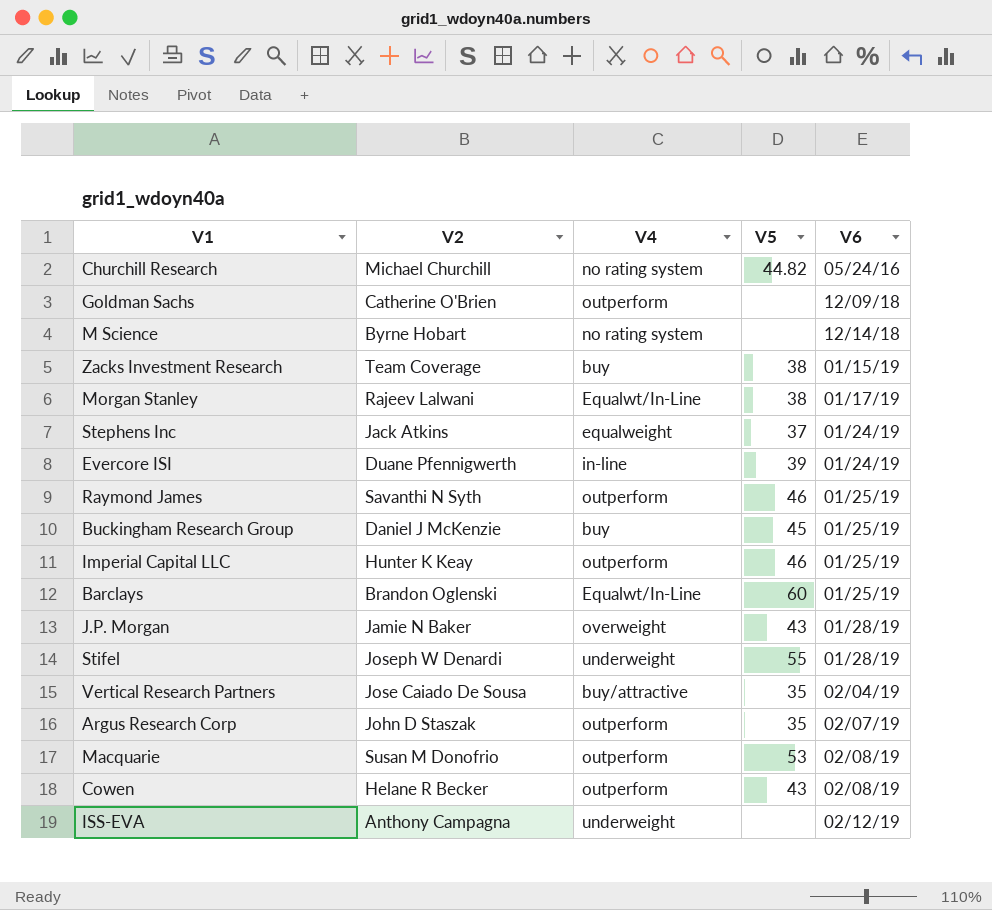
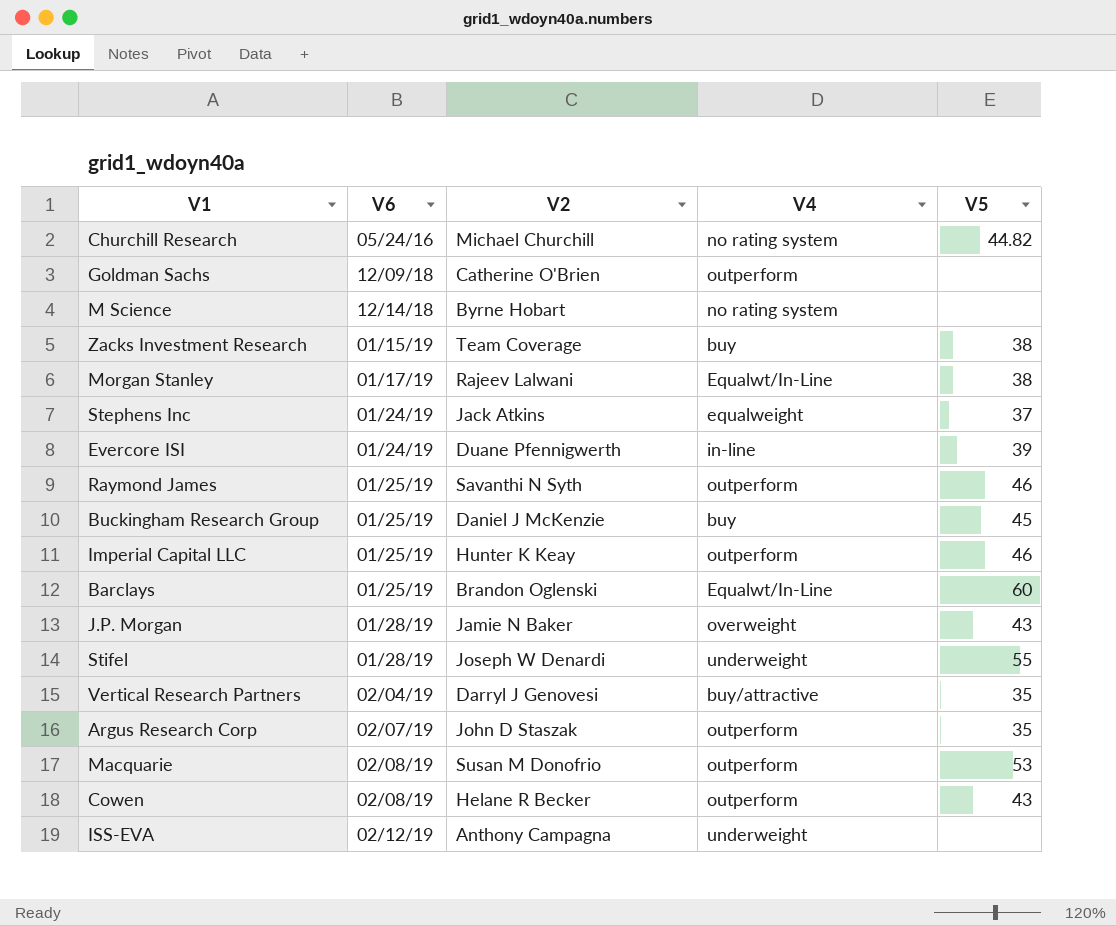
column V6 | position: 5 -> 2
Vertical Research Partners | V2: Jose Caiado De Sousa -> Darryl J Genovesi

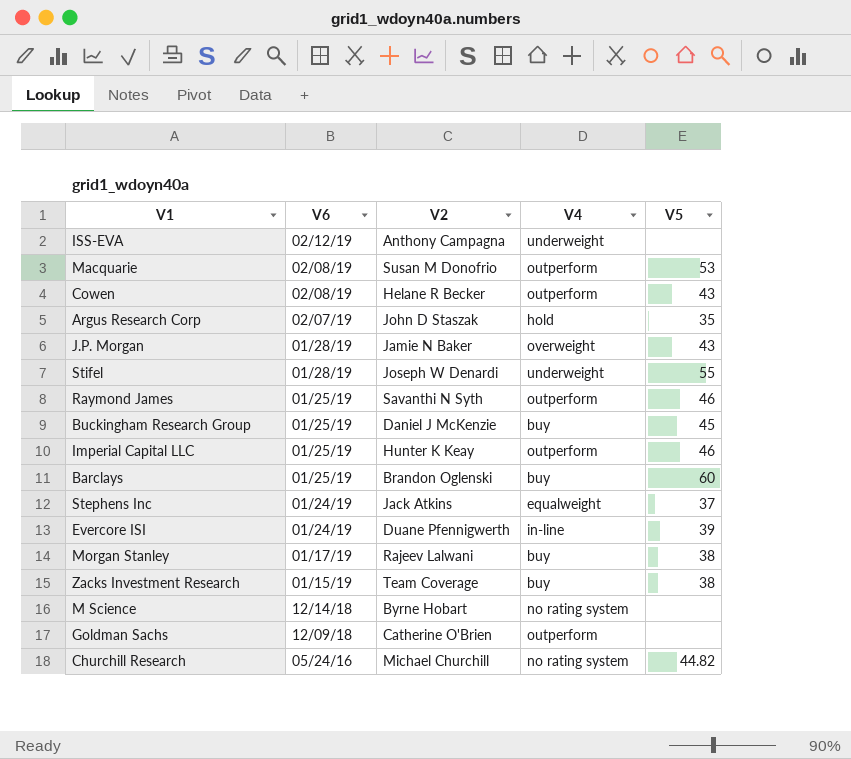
row order: V6 ascending -> V6 descending
row Vertical Research Partners: 02/04/19 | Darryl J Genovesi | buy/attractive | 35 -> none
Argus Research Corp | V4: outperform -> hold
Barclays | V4: Equalwt/In-Line -> buy
Morgan Stanley | V4: Equalwt/In-Line -> buy

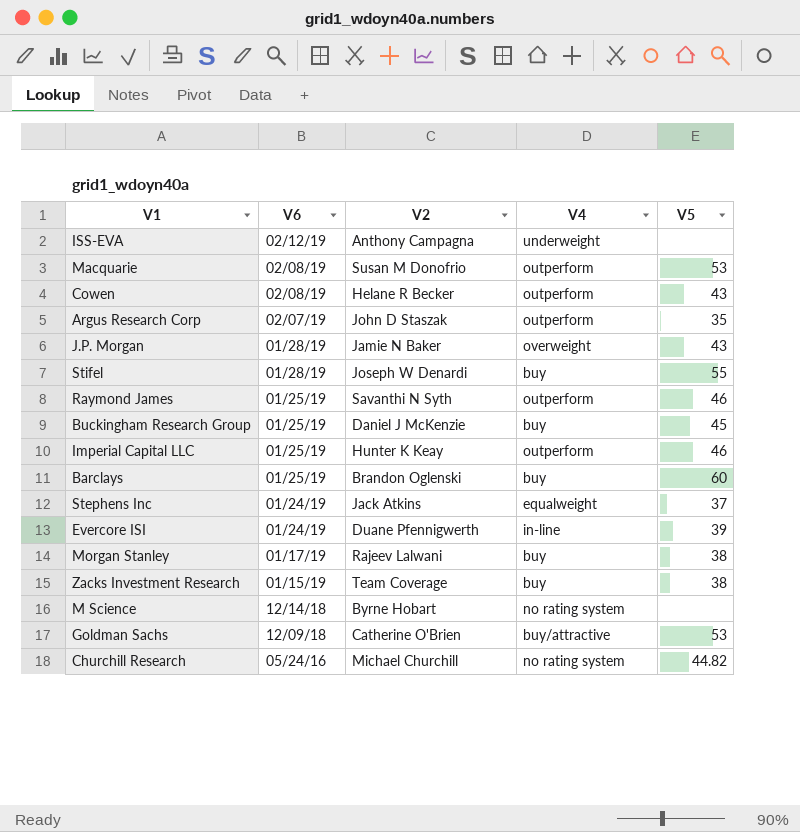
Argus Research Corp | V4: hold -> outperform
Stifel | V4: underweight -> buy
Goldman Sachs | V4: outperform -> buy/attractive
Goldman Sachs | V5: none -> 53

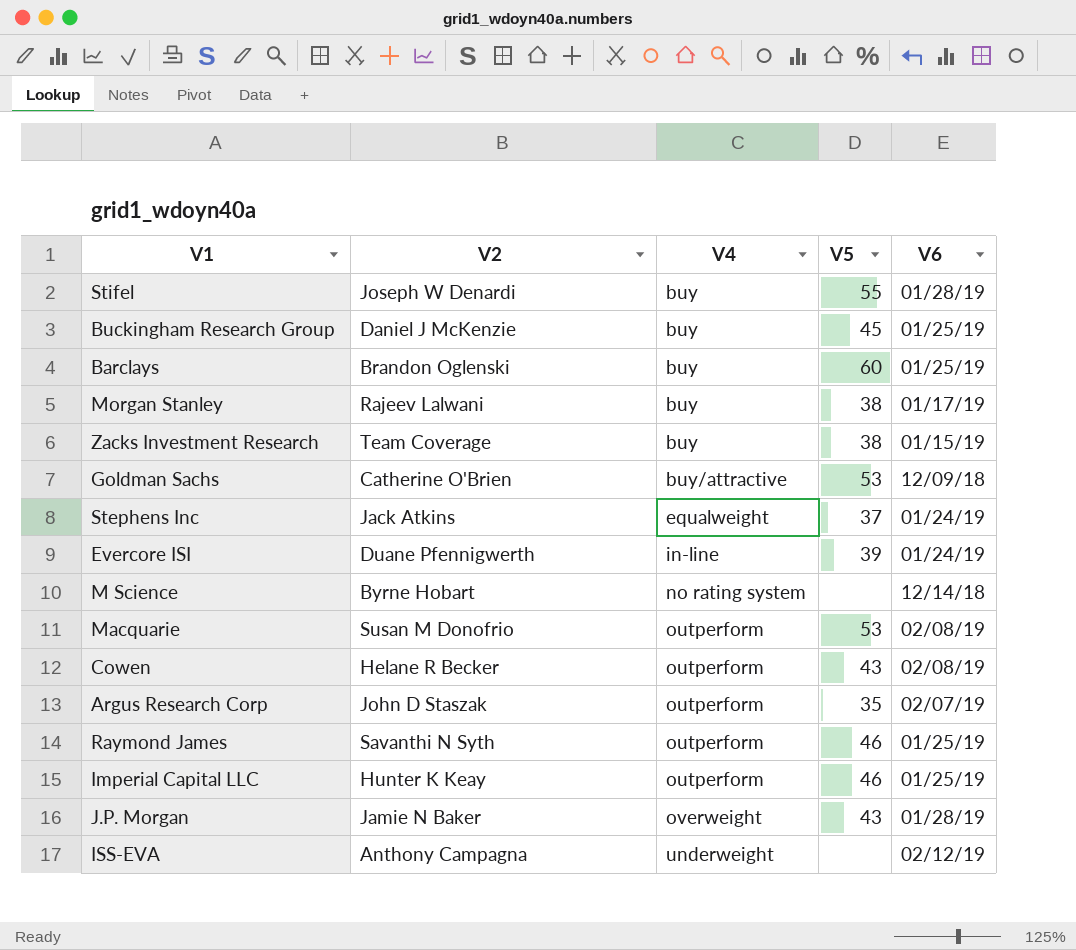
row order: V6 descending -> V4 ascending
column V6 | position: 2 -> 5
row Churchill Research: 05/24/16 | Michael Churchill | no rating system | 44.82 -> none

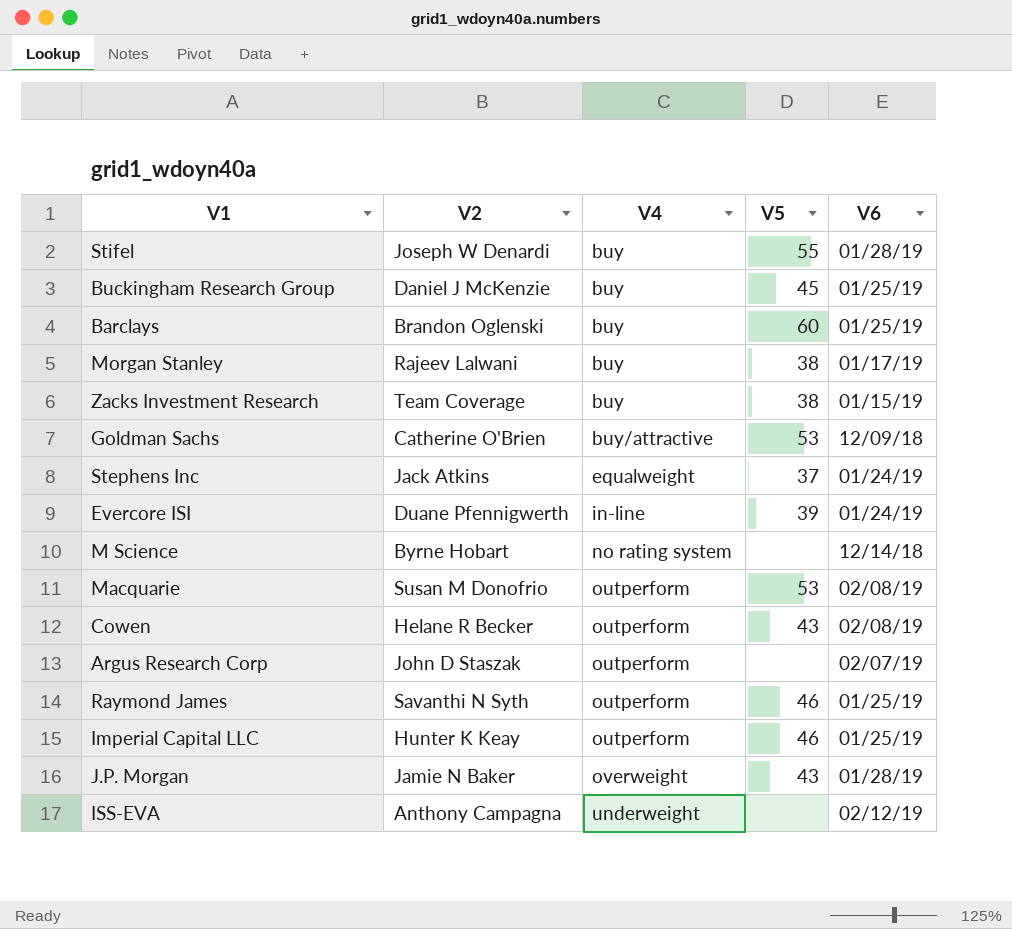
Argus Research Corp | V5: 35 -> none

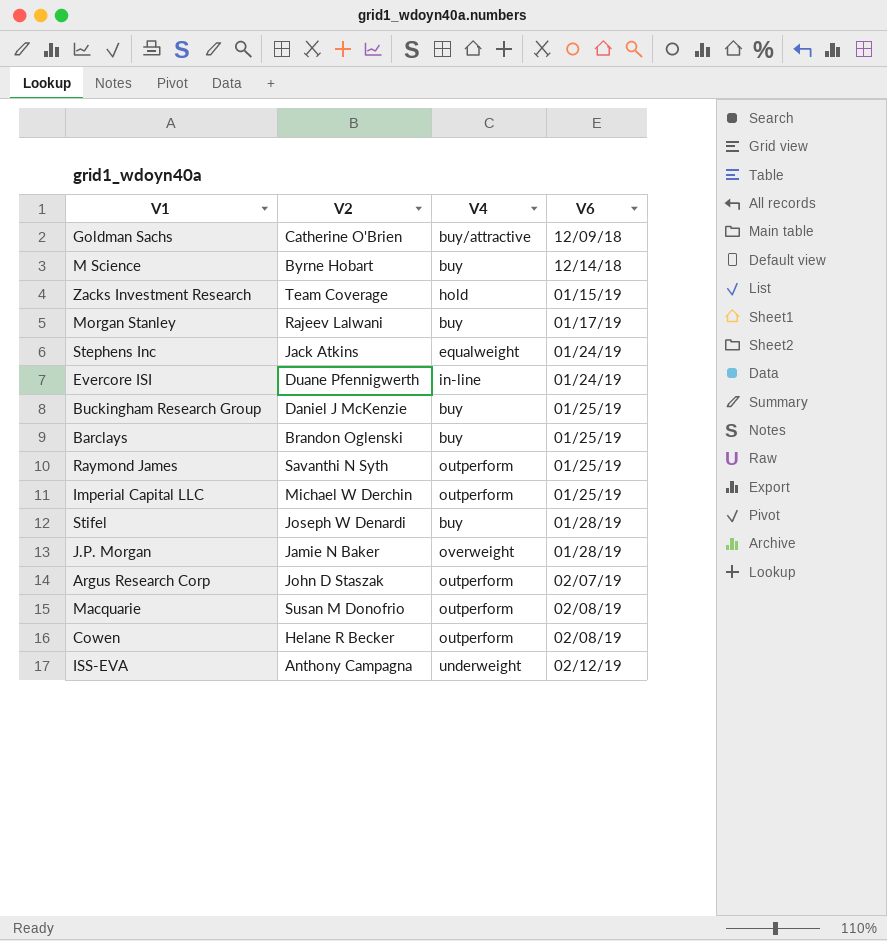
row order: V4 ascending -> V6 ascending
column V5 | position: 4 -> none
M Science | V4: no rating system -> buy
Zacks Investment Research | V4: buy -> hold
Imperial Capital LLC | V2: Hunter K Keay -> Michael W Derchin

